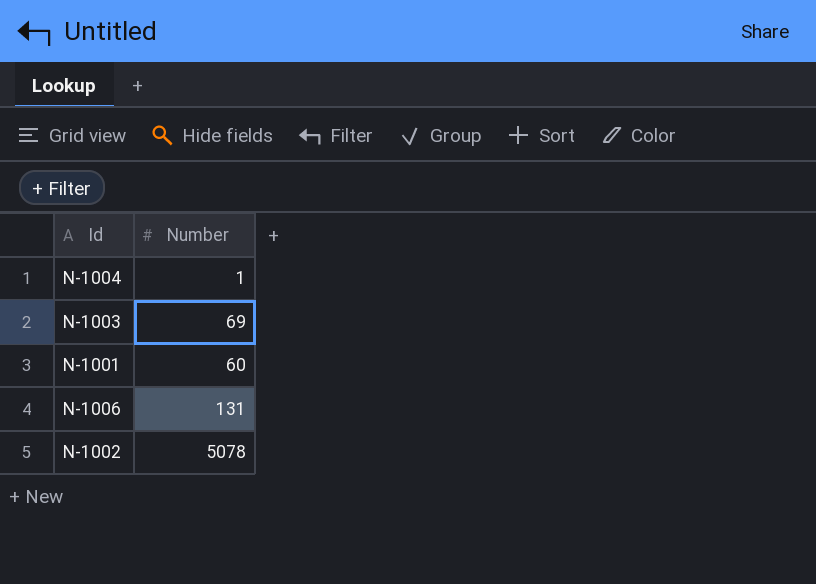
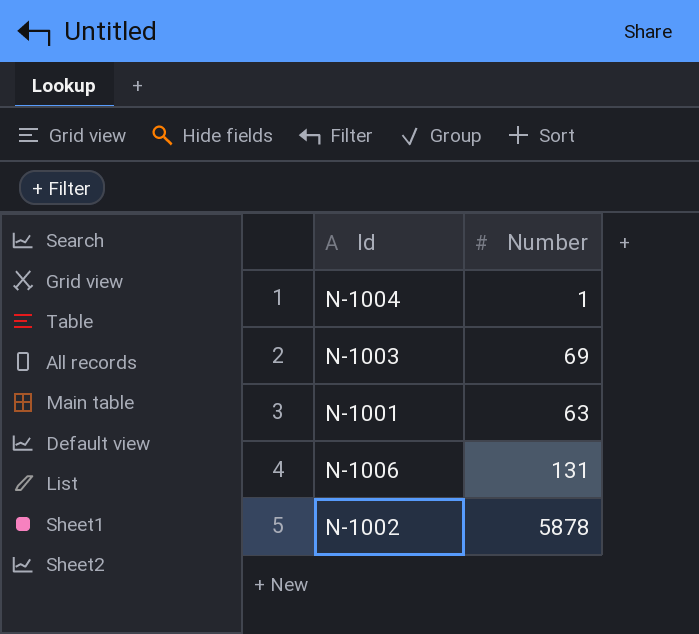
N-1001 | Number: 60 -> 63
N-1002 | Number: 5078 -> 5878

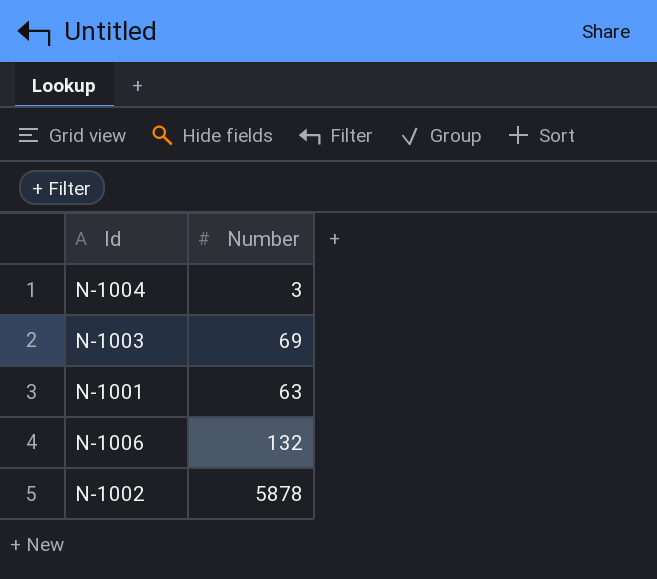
N-1004 | Number: 1 -> 3
N-1006 | Number: 131 -> 132

